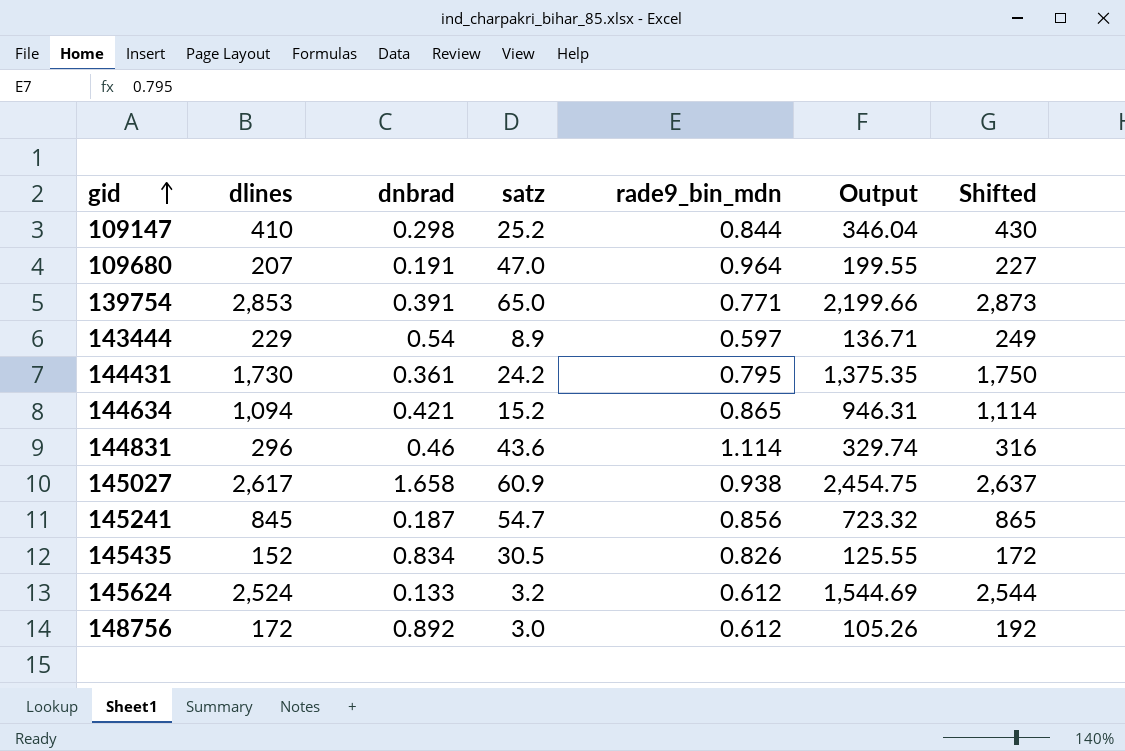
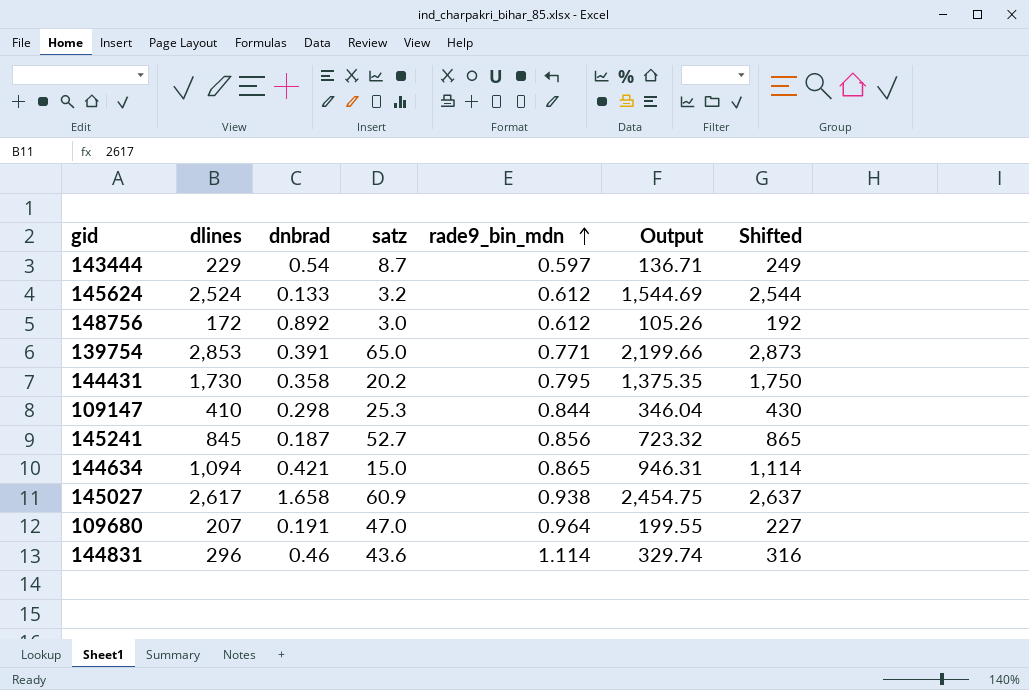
row order: gid ascending -> rade9_bin_mdn ascending
row 145435: 152 | 0.834 | 30.5 | 0.826 | 125.55 | 172 -> none
143444 | satz: 8.9 -> 8.7
144431 | dnbrad: 0.361 -> 0.358
144431 | satz: 24.2 -> 20.2
109147 | satz: 25.2 -> 25.3
145241 | satz: 54.7 -> 52.7
144634 | satz: 15.2 -> 15.0

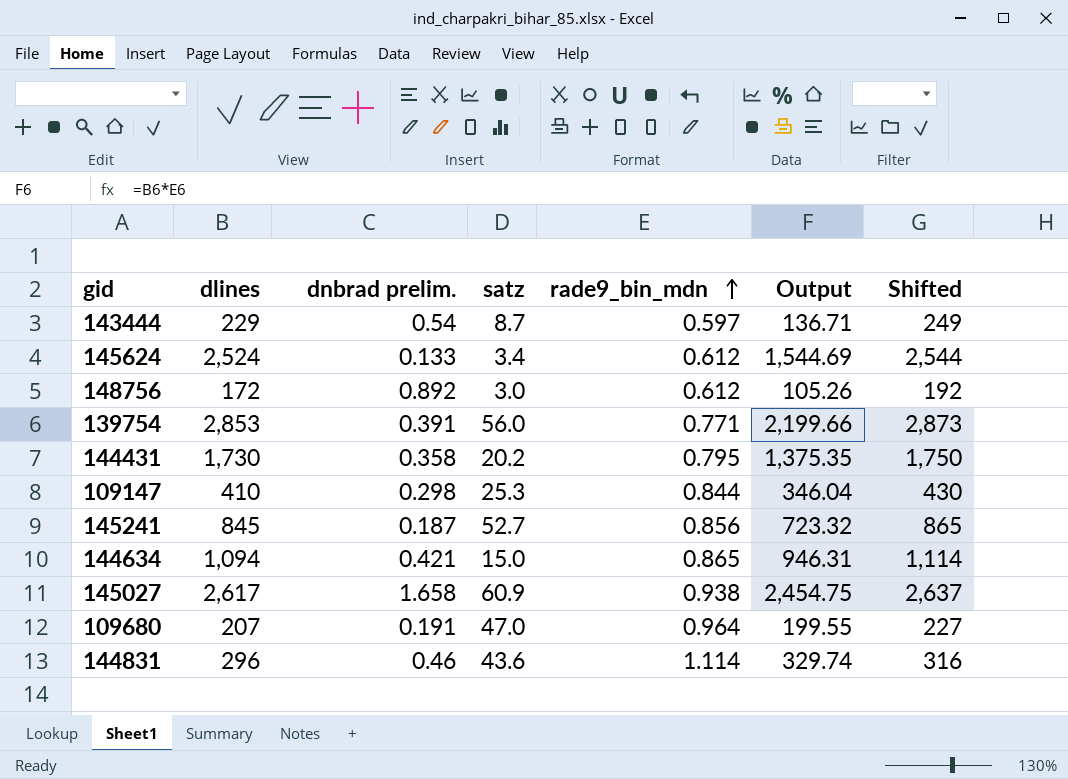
column name: dnbrad -> dnbrad prelim.
145624 | satz: 3.2 -> 3.4
139754 | satz: 65.0 -> 56.0

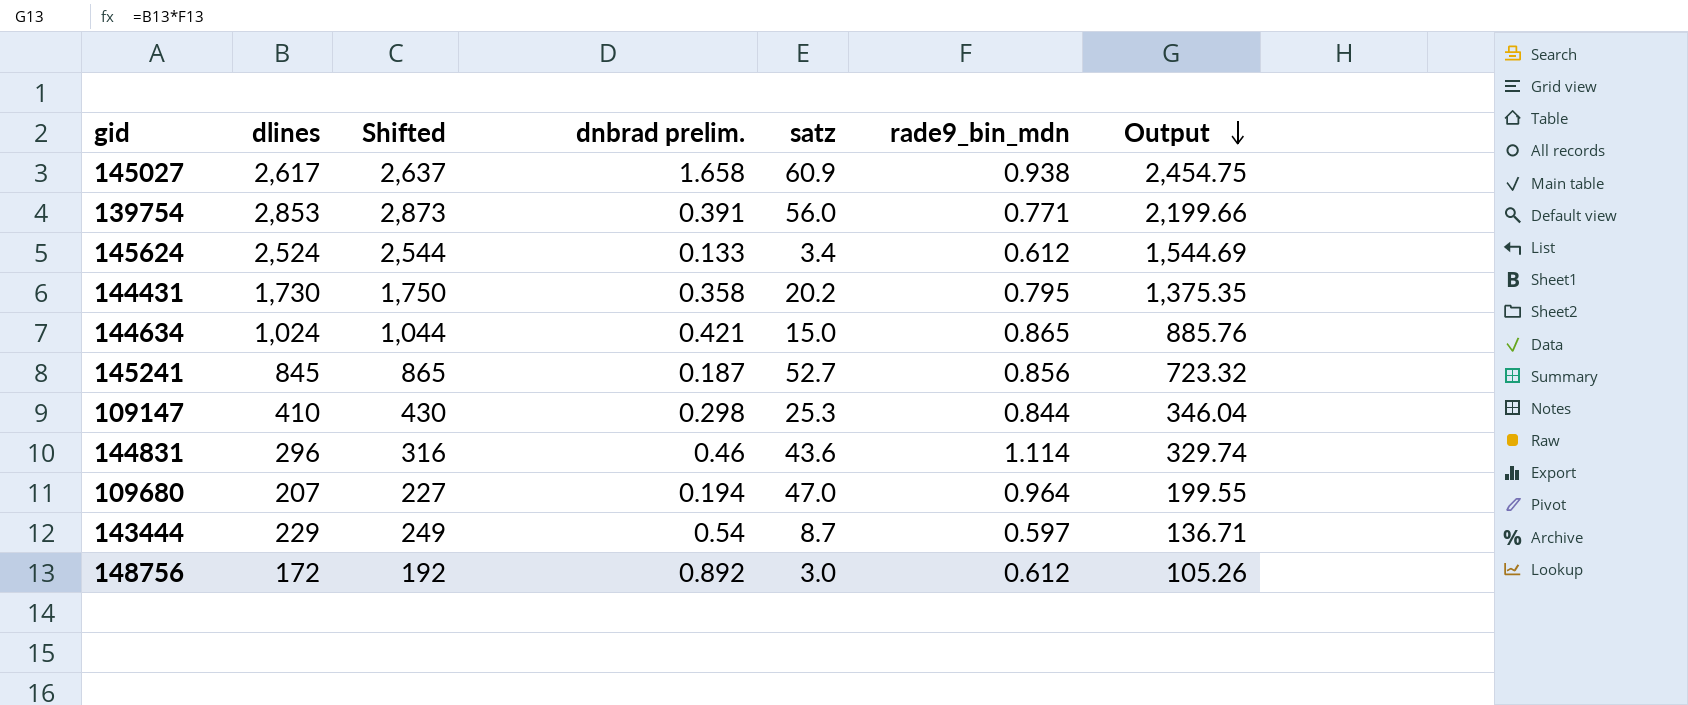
row order: rade9_bin_mdn ascending -> Output descending
column Shifted | position: 7 -> 3
144634 | dlines: 1,094 -> 1,024
144634 | Shifted: 1,114 -> 1,044
144634 | Output: 946.31 -> 885.76
109680 | dnbrad prelim.: 0.191 -> 0.194

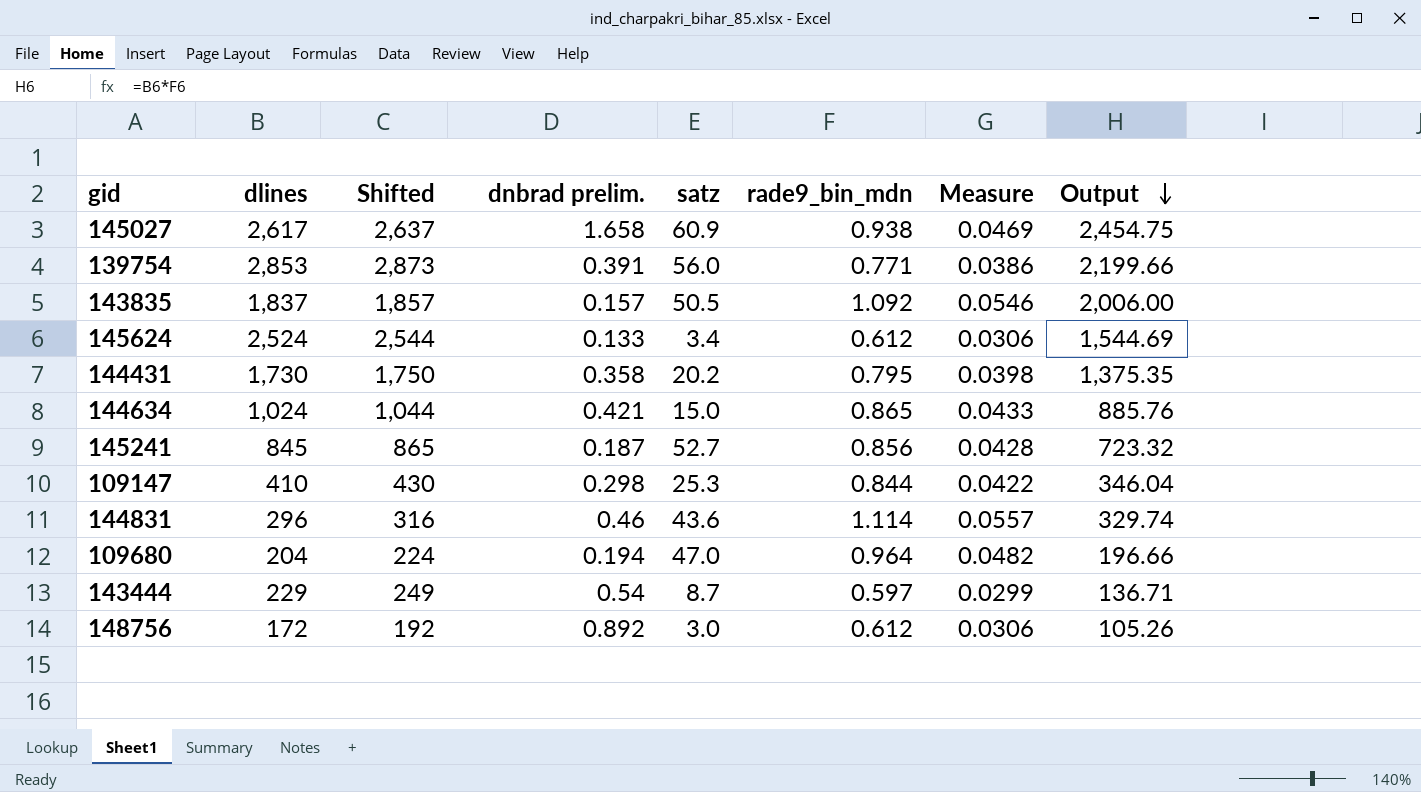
column Measure | formula: none -> [rade9_bin_mdn] * 0.05
row 143835: none -> 1,837 | 1,857 | 0.157 | 50.5 | 1.092 | 0.0546 | 2,006.00
109680 | dlines: 207 -> 204
109680 | Shifted: 227 -> 224
109680 | Output: 199.55 -> 196.66

